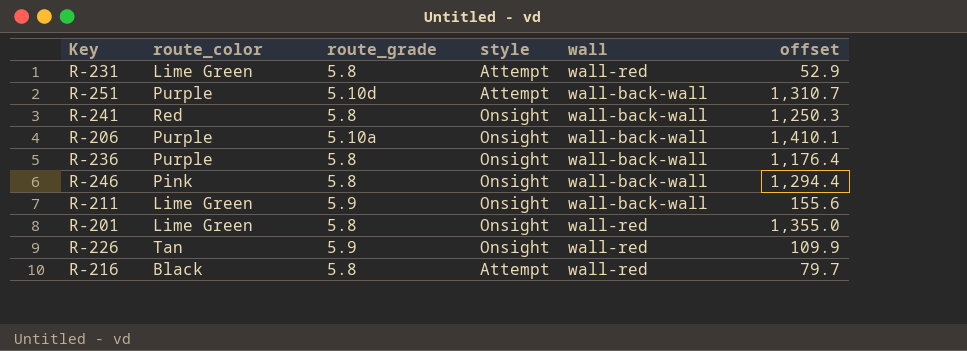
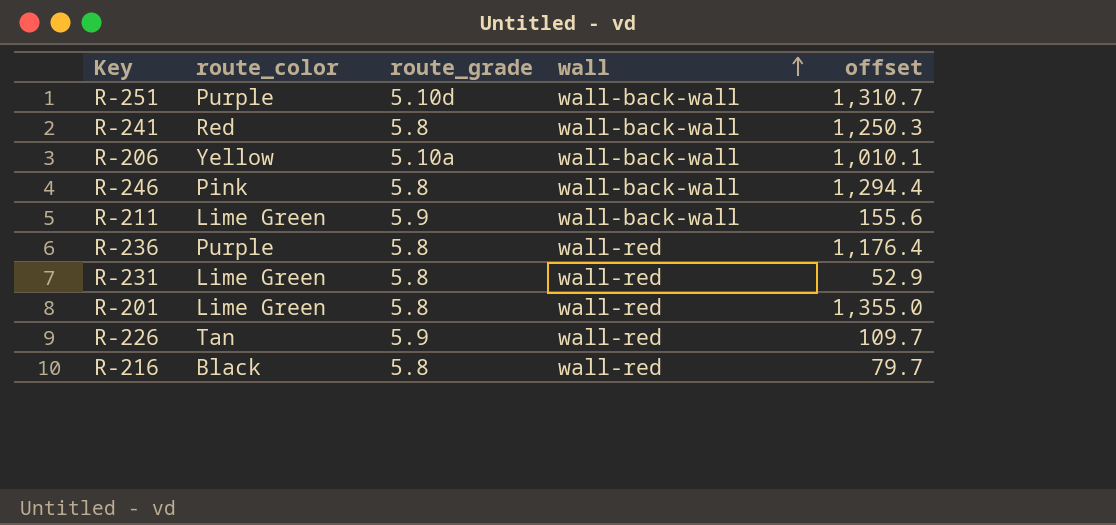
row order: none -> wall ascending
column style | position: 4 -> none
R-206 | route_color: Purple -> Yellow
R-206 | offset: 1,410.1 -> 1,010.1
R-236 | wall: wall-back-wall -> wall-red
R-226 | offset: 109.9 -> 109.7

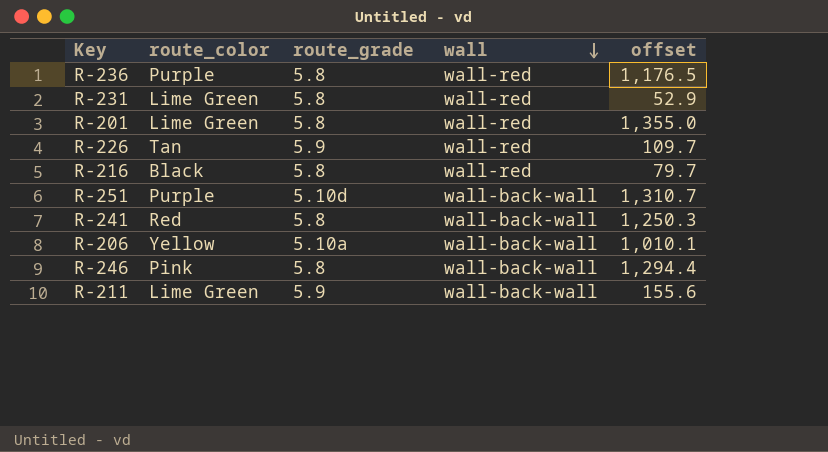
row order: wall ascending -> wall descending
R-236 | offset: 1,176.4 -> 1,176.5

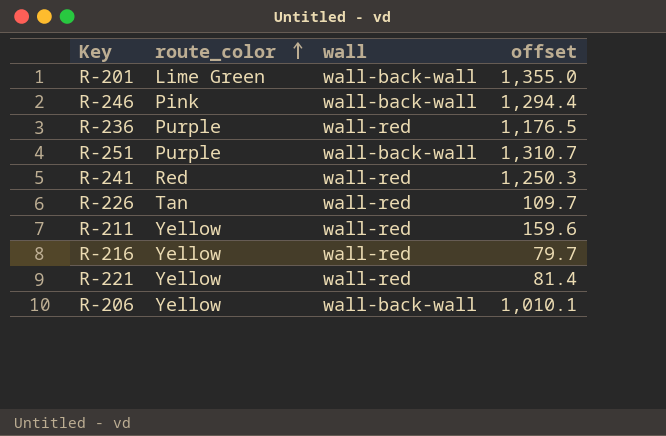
row order: wall descending -> route_color ascending
column route_grade | position: 3 -> none
row R-231: Lime Green | 5.8 | wall-red | 52.9 -> none
R-201 | wall: wall-red -> wall-back-wall
R-241 | wall: wall-back-wall -> wall-red
R-211 | route_color: Lime Green -> Yellow
R-211 | wall: wall-back-wall -> wall-red
R-211 | offset: 155.6 -> 159.6
R-216 | route_color: Black -> Yellow
row R-221: none -> Yellow | wall-red | 81.4

